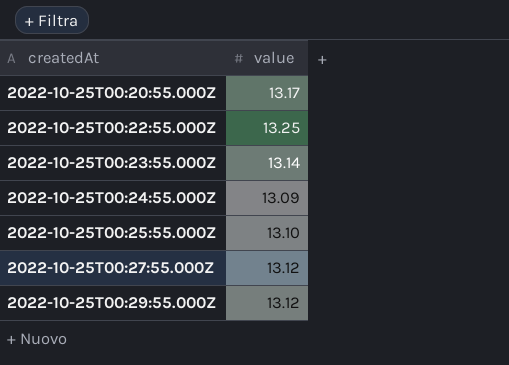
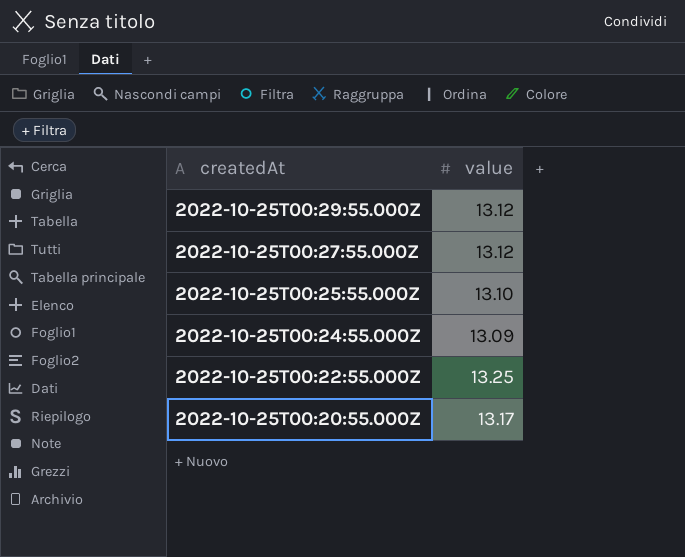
row order: createdAt ascending -> createdAt descending
row 2022-10-25T00:23:55.000Z: 13.14 -> none

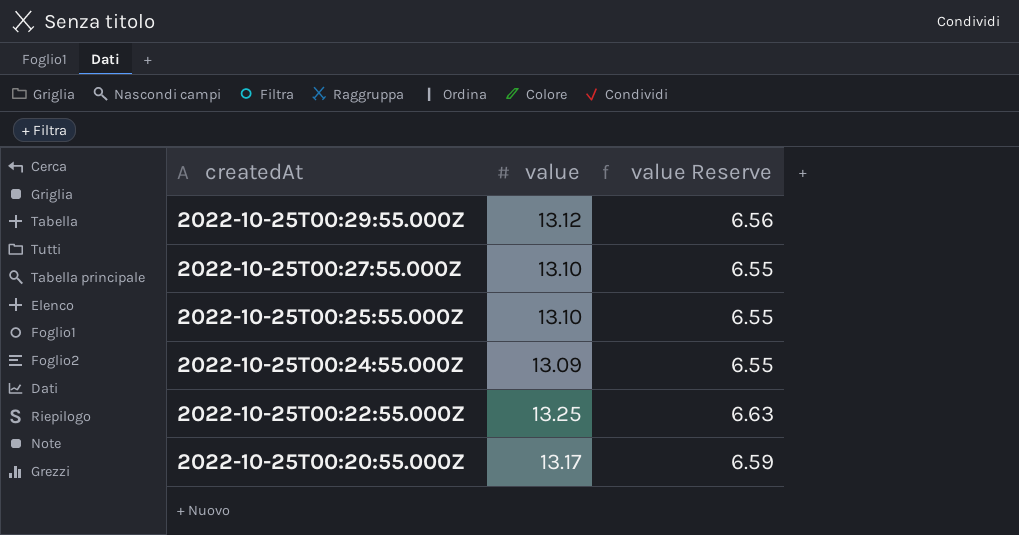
column value Reserve | formula: none -> [value] * 0.5
2022-10-25T00:27:55.000Z | value: 13.12 -> 13.10

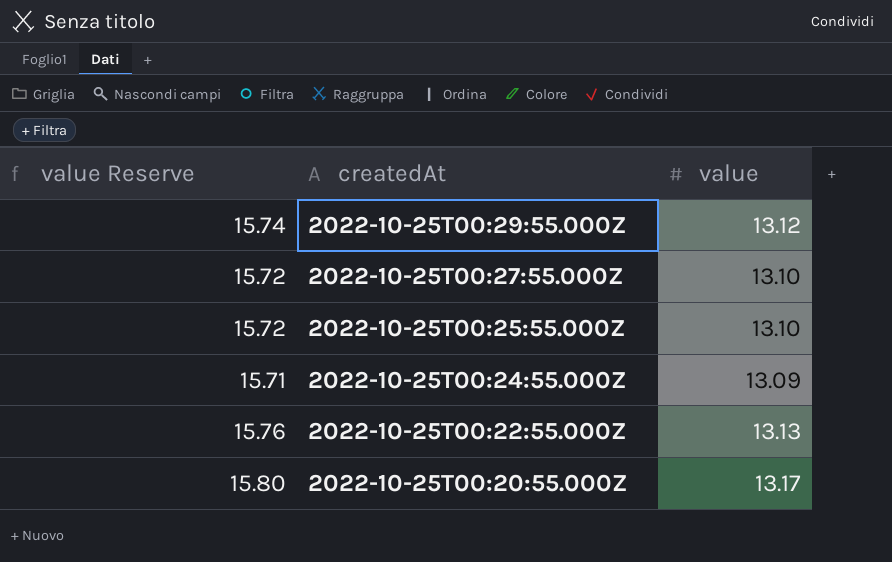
column value Reserve | formula: [value] * 0.5 -> [value] * 1.2
column value Reserve | position: 3 -> 1
2022-10-25T00:22:55.000Z | value: 13.25 -> 13.13

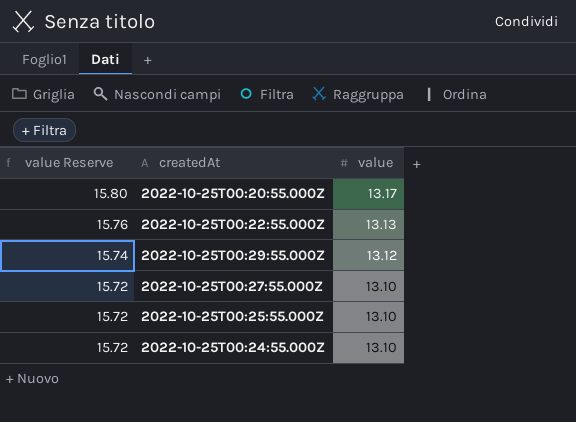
row order: createdAt descending -> value Reserve descending
2022-10-25T00:24:55.000Z | value Reserve: 15.71 -> 15.72
2022-10-25T00:24:55.000Z | value: 13.09 -> 13.10

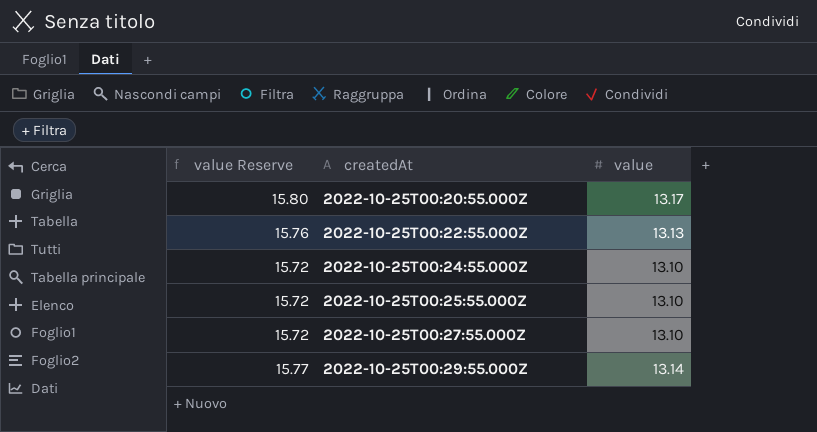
row order: value Reserve descending -> createdAt ascending
2022-10-25T00:29:55.000Z | value Reserve: 15.74 -> 15.77
2022-10-25T00:29:55.000Z | value: 13.12 -> 13.14

